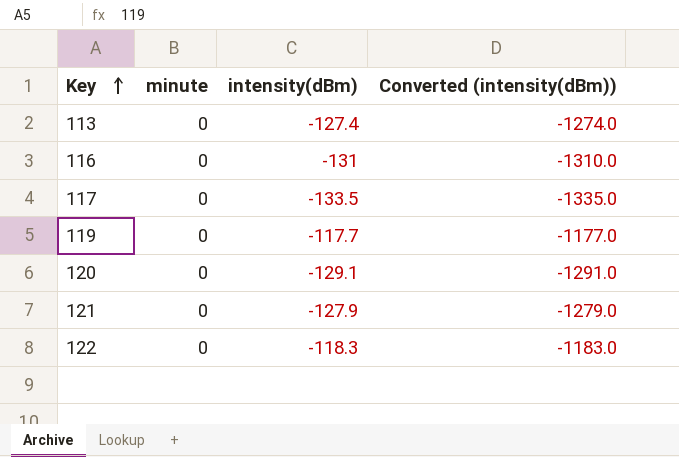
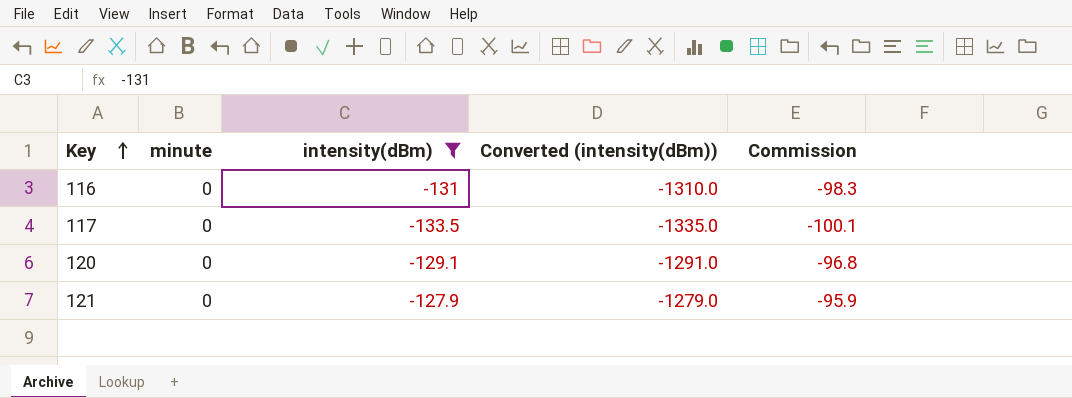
filter: none -> intensity(dBm) <= -127.9
column Commission | formula: none -> [intensity(dBm)] * 0.75

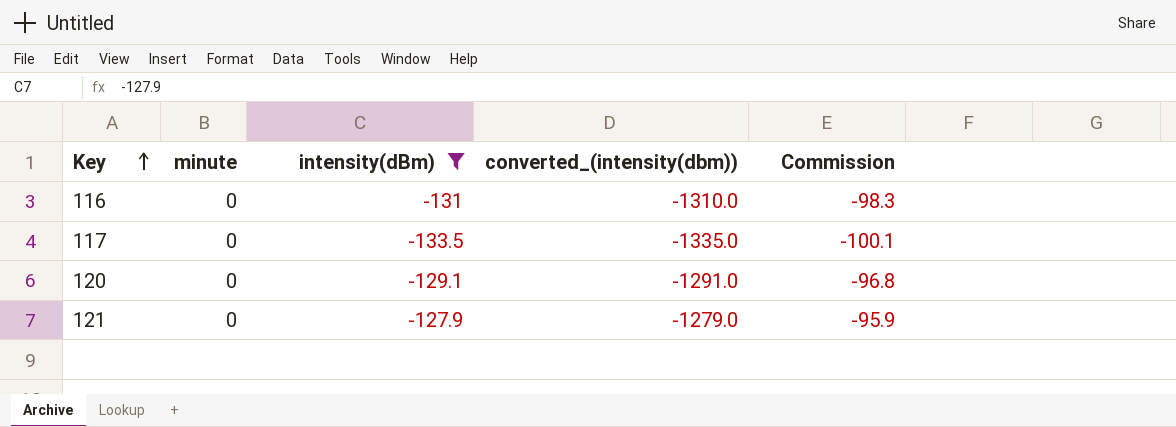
column name: Converted (intensity(dBm)) -> converted_(intensity(dbm))

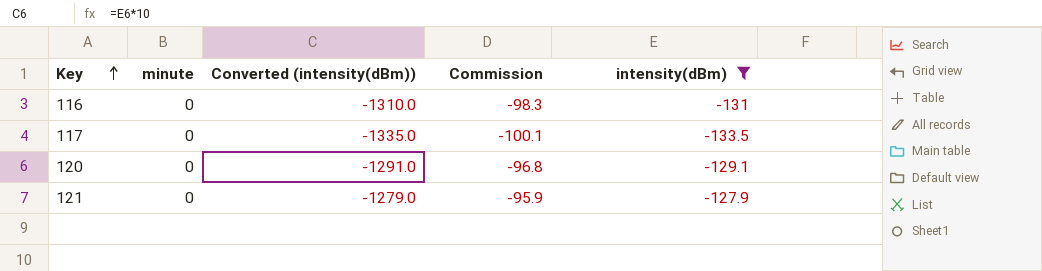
column name: converted_(intensity(dbm)) -> Converted (intensity(dBm))
column intensity(dBm) | position: 3 -> 5

